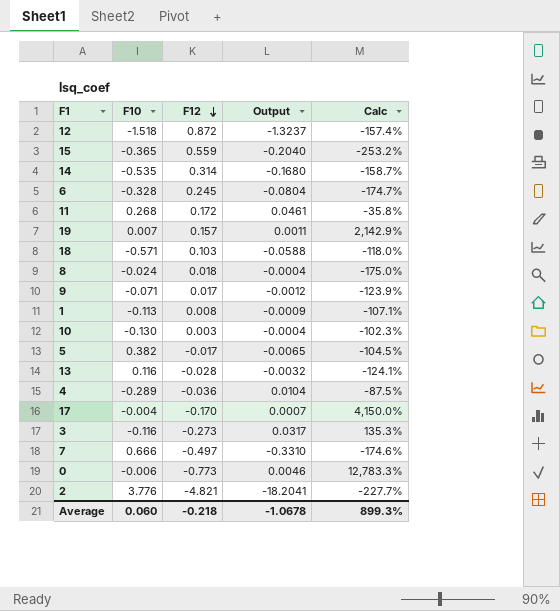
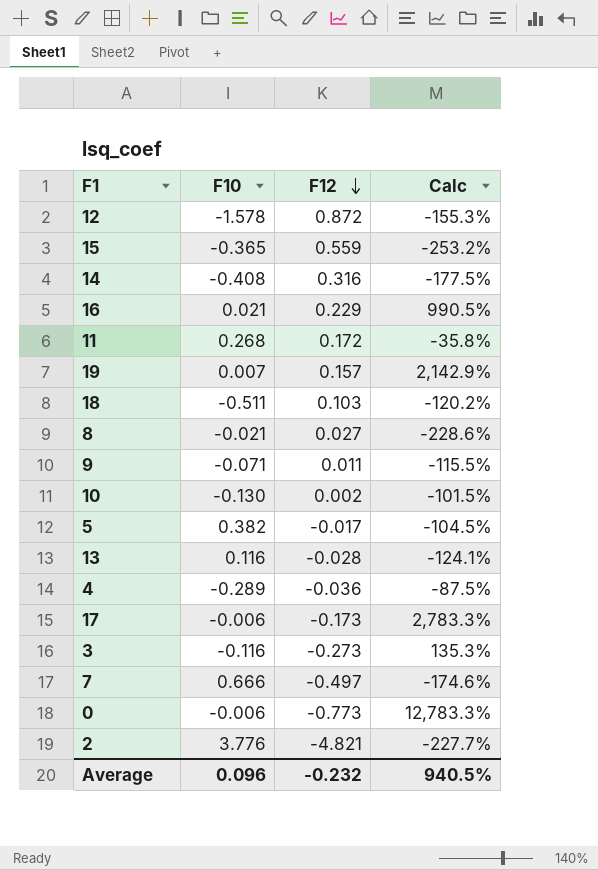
column Output | formula: [F10] * [F12] -> none
row 6: -0.328 | 0.245 | -0.0804 | -174.7% -> none
row 1: -0.113 | 0.008 | -0.0009 | -107.1% -> none
12 | F10: -1.518 -> -1.578
12 | Calc: -157.4% -> -155.3%
14 | F10: -0.535 -> -0.408
14 | F12: 0.314 -> 0.316
14 | Calc: -158.7% -> -177.5%
row 16: none -> 0.021 | 0.229 | 990.5%
18 | F10: -0.571 -> -0.511
18 | Calc: -118.0% -> -120.2%
8 | F10: -0.024 -> -0.021
8 | F12: 0.018 -> 0.027
8 | Calc: -175.0% -> -228.6%
9 | F12: 0.017 -> 0.011
9 | Calc: -123.9% -> -115.5%
10 | F12: 0.003 -> 0.002
10 | Calc: -102.3% -> -101.5%
17 | F10: -0.004 -> -0.006
17 | F12: -0.170 -> -0.173
17 | Calc: 4,150.0% -> 2,783.3%
Average | F10: 0.060 -> 0.096
Average | F12: -0.218 -> -0.232
Average | Calc: 899.3% -> 940.5%

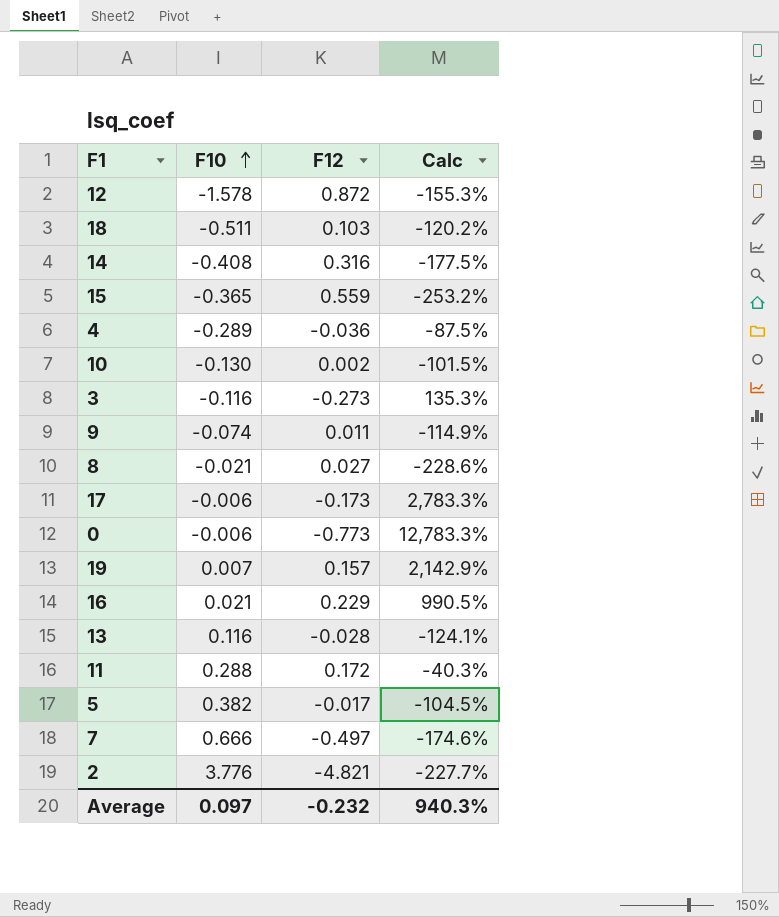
row order: F12 descending -> F10 ascending
9 | F10: -0.071 -> -0.074
9 | Calc: -115.5% -> -114.9%
11 | F10: 0.268 -> 0.288
11 | Calc: -35.8% -> -40.3%
Average | F10: 0.096 -> 0.097
Average | Calc: 940.5% -> 940.3%

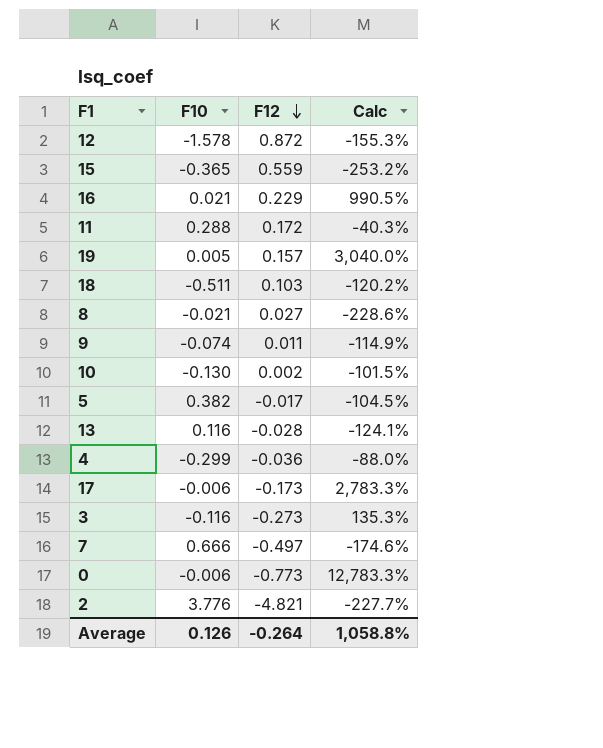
row order: F10 ascending -> F12 descending
row 14: -0.408 | 0.316 | -177.5% -> none
19 | F10: 0.007 -> 0.005
19 | Calc: 2,142.9% -> 3,040.0%
4 | F10: -0.289 -> -0.299
4 | Calc: -87.5% -> -88.0%
Average | F10: 0.097 -> 0.126
Average | F12: -0.232 -> -0.264
Average | Calc: 940.3% -> 1,058.8%

